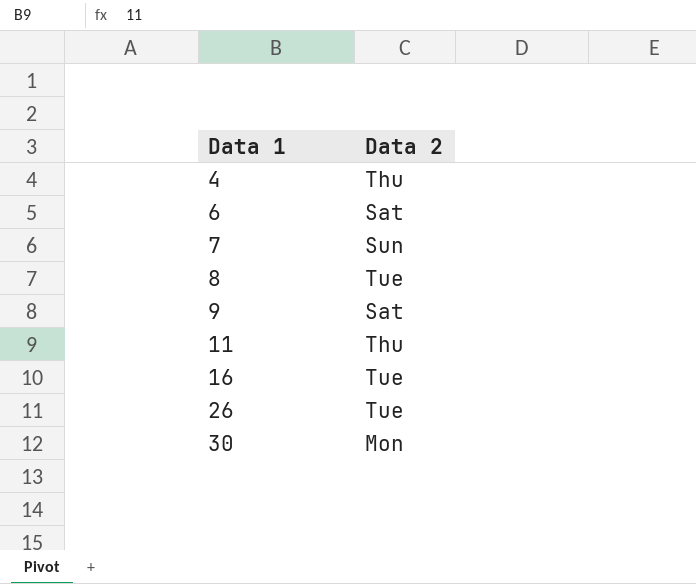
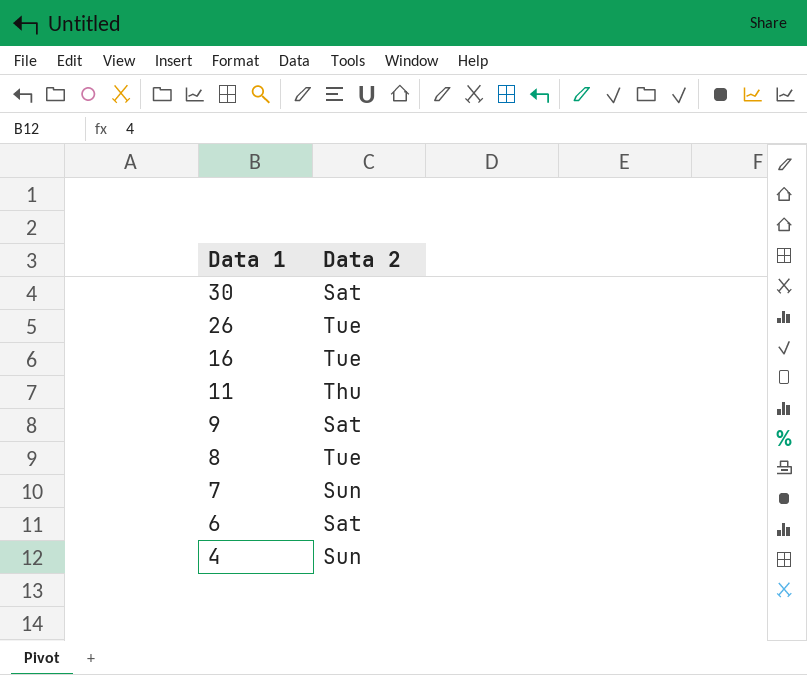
row order: Data 1 ascending -> Data 1 descending
30 | Data 2: Mon -> Sat
4 | Data 2: Thu -> Sun

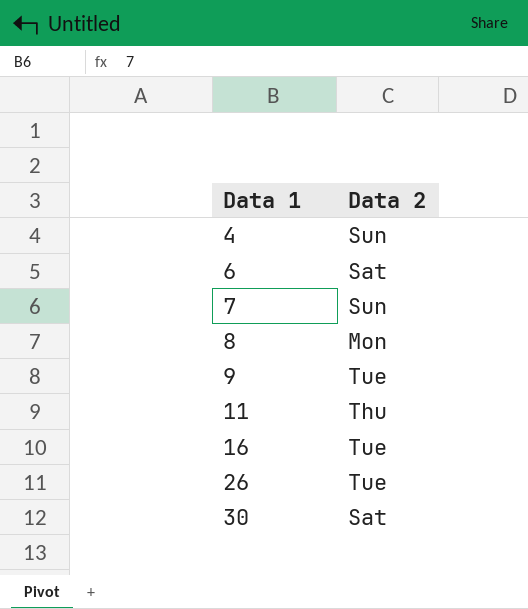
row order: Data 1 descending -> Data 1 ascending
8 | Data 2: Tue -> Mon
9 | Data 2: Sat -> Tue

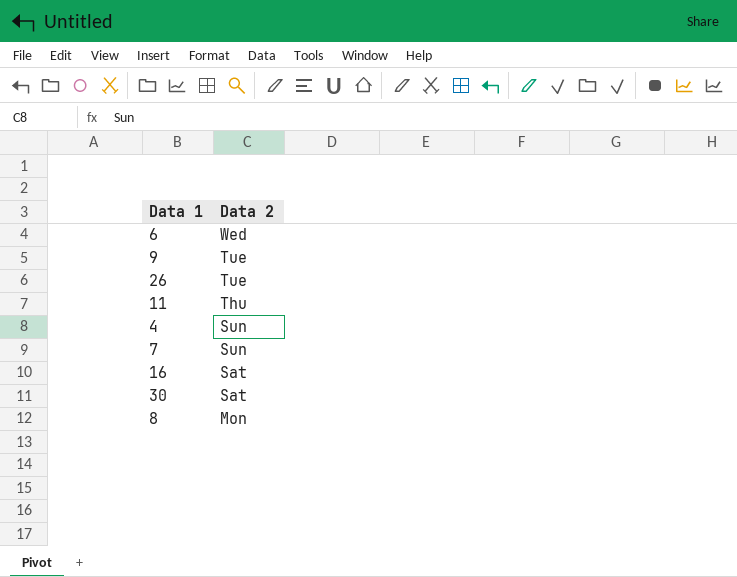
row order: Data 1 ascending -> Data 2 descending
6 | Data 2: Sat -> Wed
16 | Data 2: Tue -> Sat

